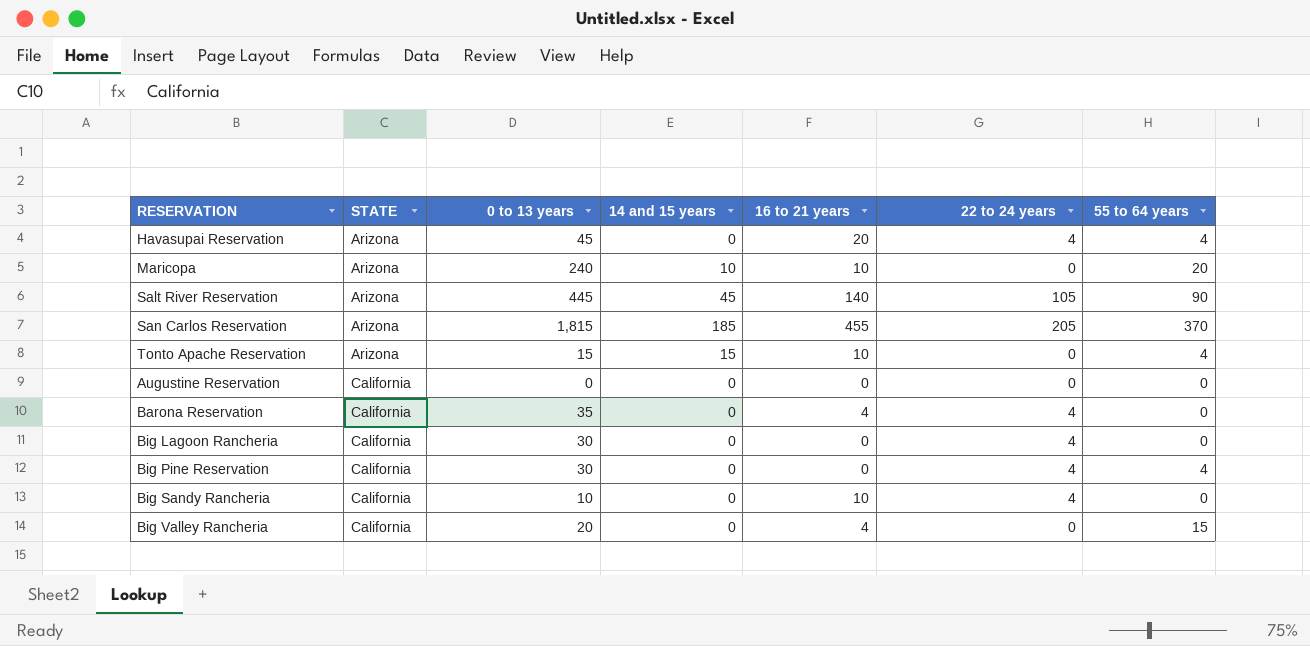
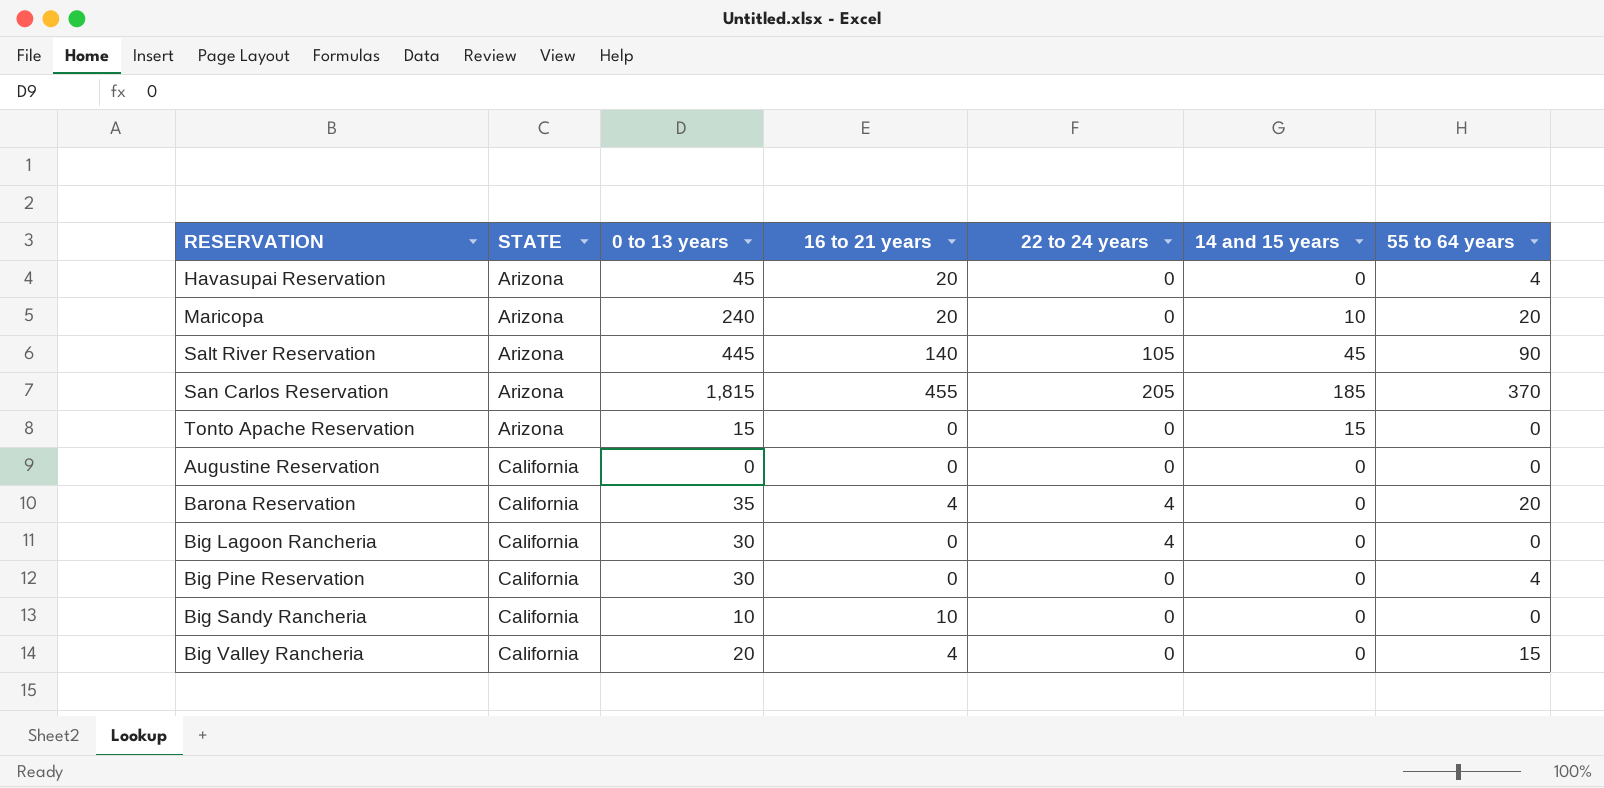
column 14 and 15 years | position: 4 -> 6
Havasupai Reservation | 22 to 24 years: 4 -> 0
Maricopa | 16 to 21 years: 10 -> 20
Tonto Apache Reservation | 16 to 21 years: 10 -> 0
Tonto Apache Reservation | 55 to 64 years: 4 -> 0
Barona Reservation | 55 to 64 years: 0 -> 20
Big Pine Reservation | 22 to 24 years: 4 -> 0
Big Sandy Rancheria | 22 to 24 years: 4 -> 0

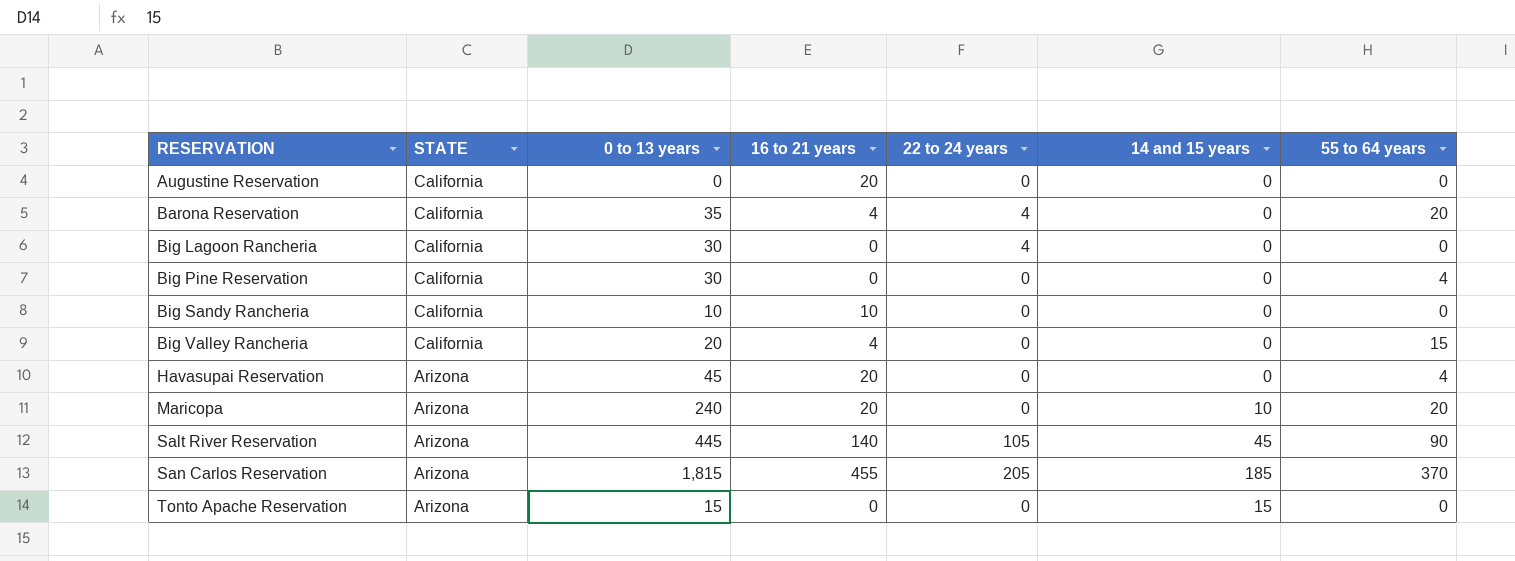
row order: STATE ascending -> RESERVATION ascending
Augustine Reservation | 16 to 21 years: 0 -> 20

